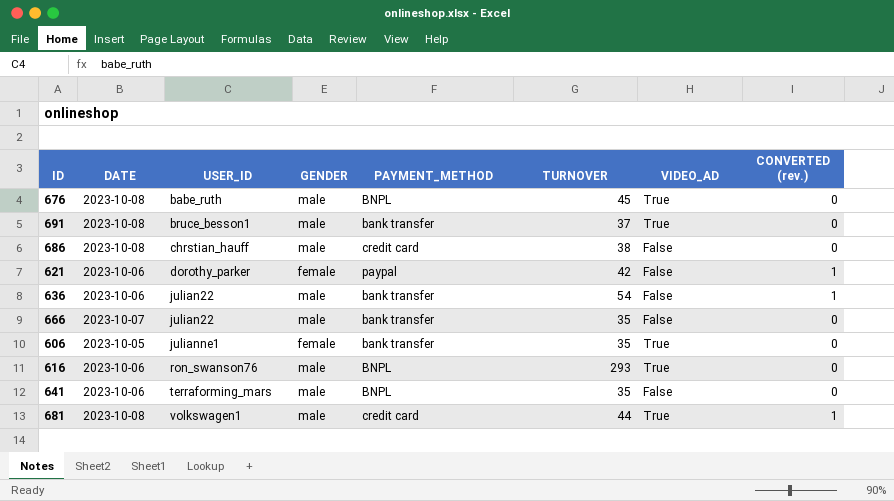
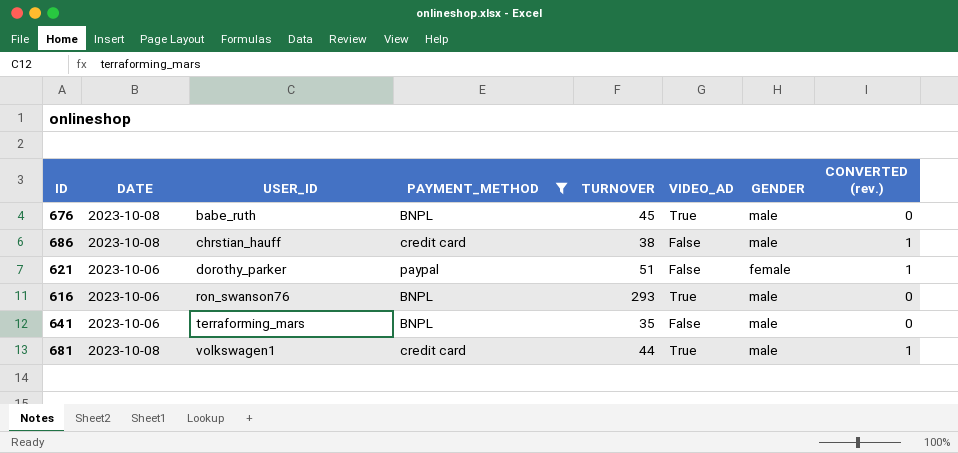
filter: none -> PAYMENT_METHOD != bank transfer
column GENDER | position: 4 -> 7
686 | CONVERTED (rev.): 0 -> 1
621 | TURNOVER: 42 -> 51

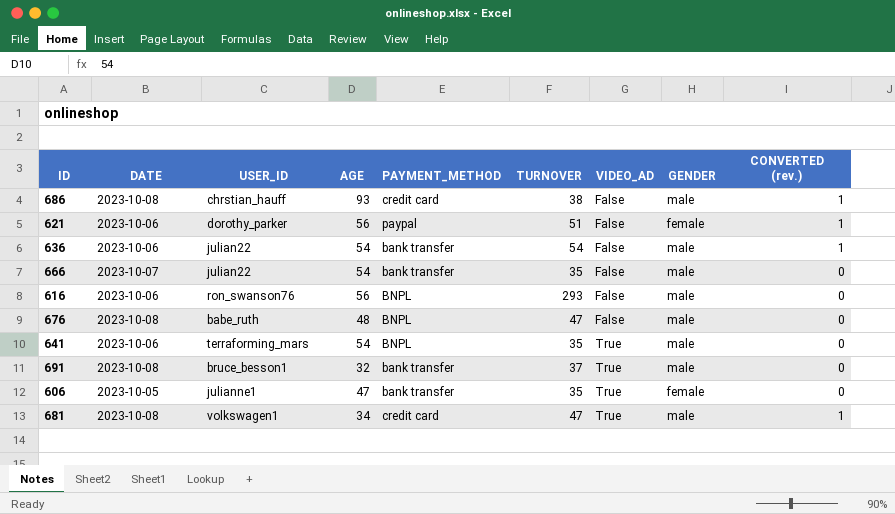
filter: PAYMENT_METHOD != bank transfer -> none
row order: USER_ID ascending -> VIDEO_AD ascending
column AGE | position: none -> 4
616 | VIDEO_AD: True -> False
676 | TURNOVER: 45 -> 47
676 | VIDEO_AD: True -> False
641 | VIDEO_AD: False -> True
681 | TURNOVER: 44 -> 47

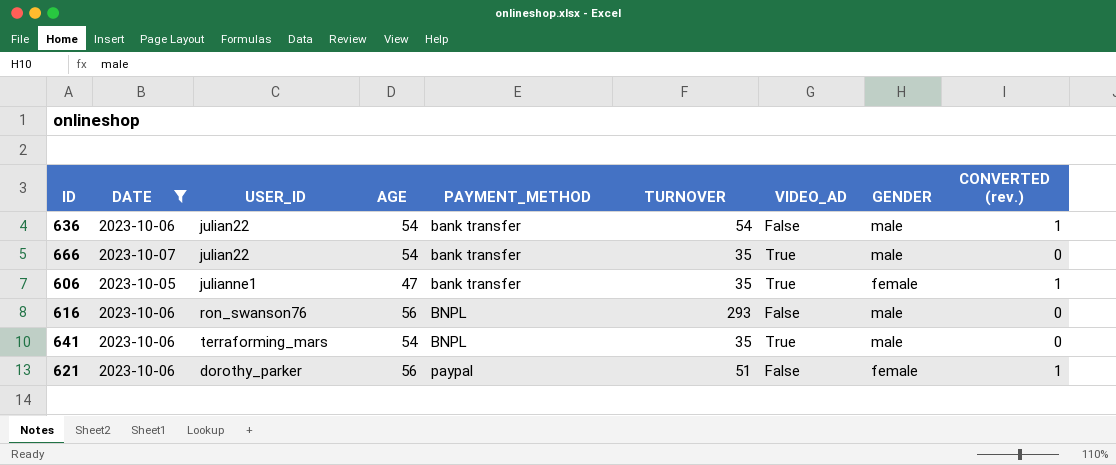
filter: none -> DATE != 2023-10-08
row order: VIDEO_AD ascending -> PAYMENT_METHOD ascending
666 | VIDEO_AD: False -> True
606 | CONVERTED (rev.): 0 -> 1

